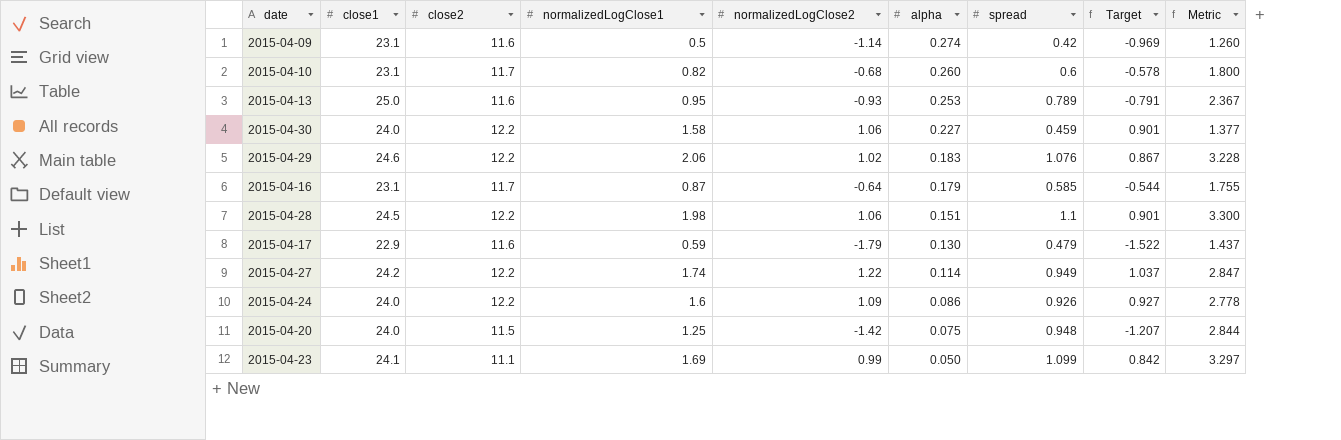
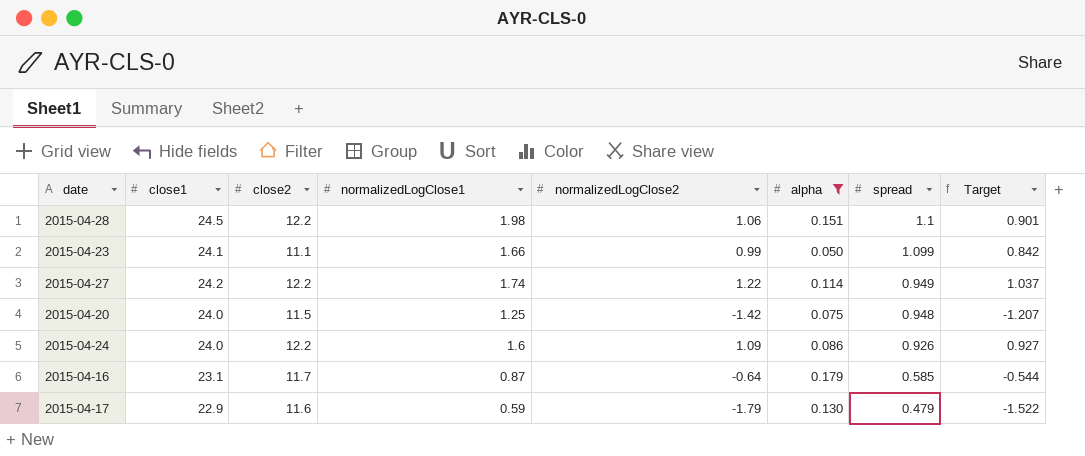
filter: none -> alpha <= 0.179
row order: alpha descending -> spread descending
column Metric | formula: [spread] * 3 -> none
2015-04-23 | normalizedLogClose1: 1.69 -> 1.66

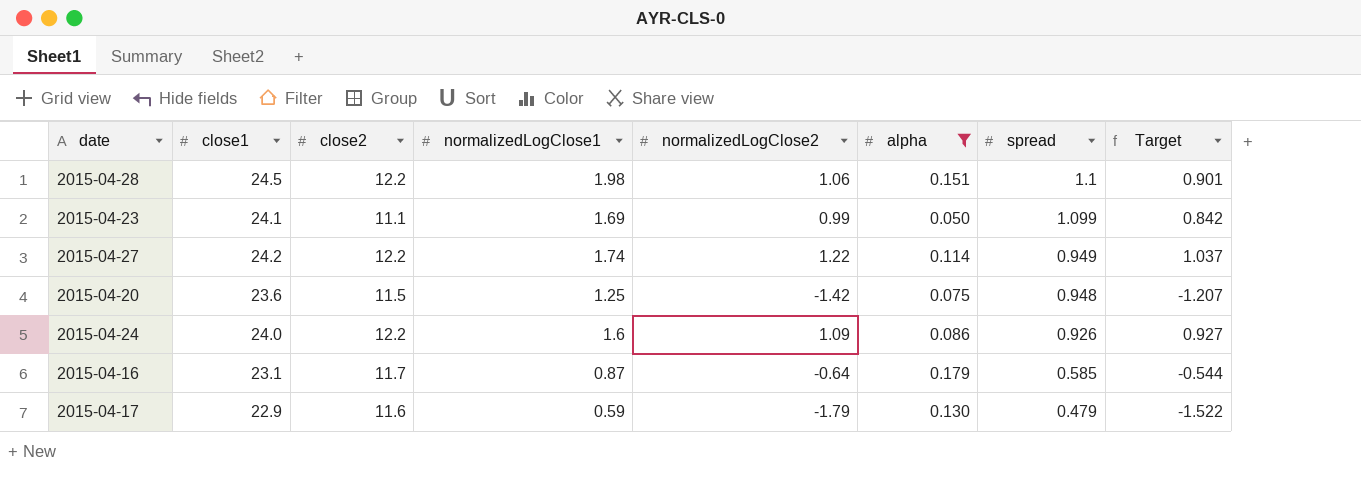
2015-04-23 | normalizedLogClose1: 1.66 -> 1.69
2015-04-20 | close1: 24.0 -> 23.6

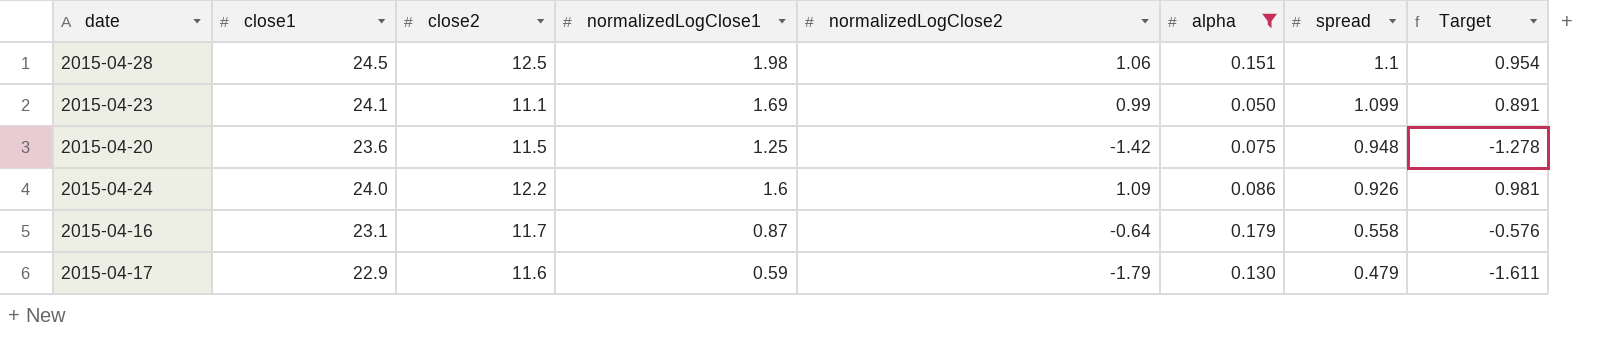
column Target | formula: [normalizedLogClose2] * 0.85 -> [normalizedLogClose2] * 0.9
row 2015-04-27: 24.2 | 12.2 | 1.74 | 1.22 | 0.114 | 0.949 | 1.037 -> none
2015-04-28 | close2: 12.2 -> 12.5
2015-04-16 | spread: 0.585 -> 0.558

